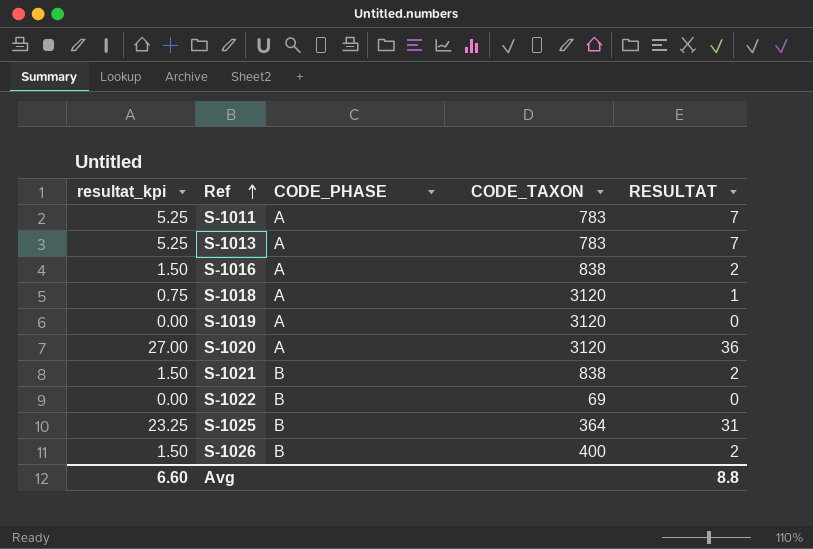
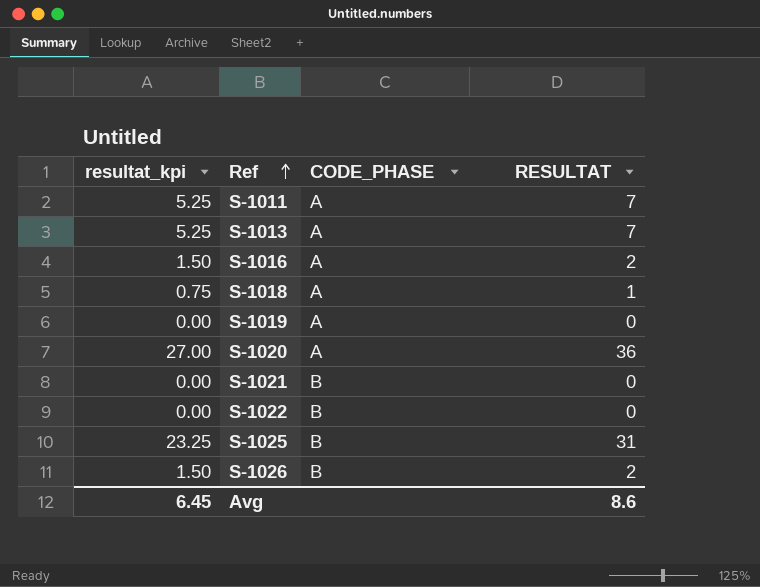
column CODE_TAXON | position: 4 -> none
S-1021 | resultat_kpi: 1.50 -> 0.00
S-1021 | RESULTAT: 2 -> 0
Avg | resultat_kpi: 6.60 -> 6.45
Avg | RESULTAT: 8.8 -> 8.6

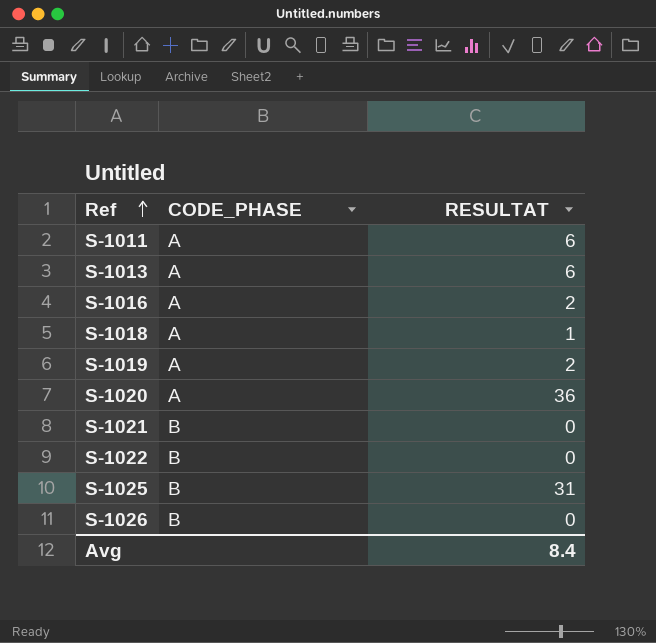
column resultat_kpi | formula: [RESULTAT] * 0.75 -> none
S-1011 | RESULTAT: 7 -> 6
S-1013 | RESULTAT: 7 -> 6
S-1019 | RESULTAT: 0 -> 2
S-1026 | RESULTAT: 2 -> 0
Avg | RESULTAT: 8.6 -> 8.4

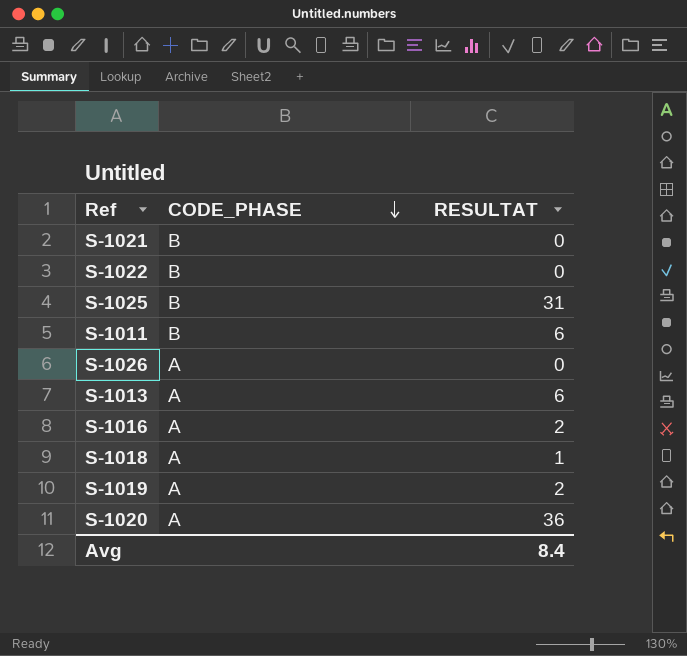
row order: Ref ascending -> CODE_PHASE descending
S-1011 | CODE_PHASE: A -> B
S-1026 | CODE_PHASE: B -> A

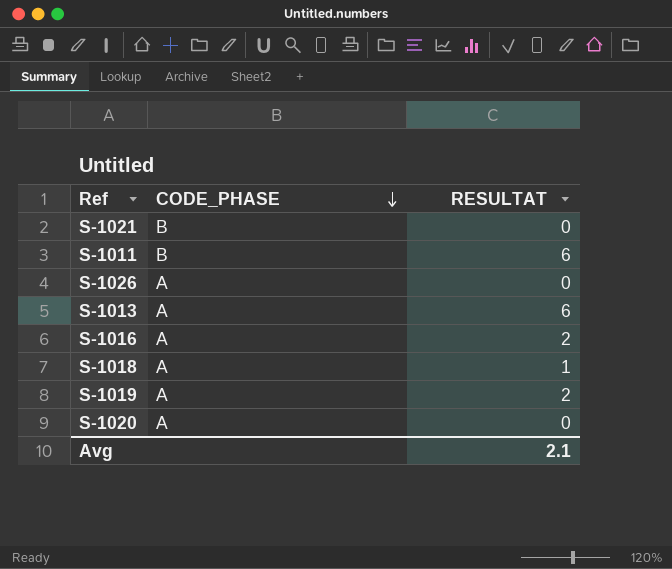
row S-1022: B | 0 -> none
row S-1025: B | 31 -> none
S-1020 | RESULTAT: 36 -> 0
Avg | RESULTAT: 8.4 -> 2.1

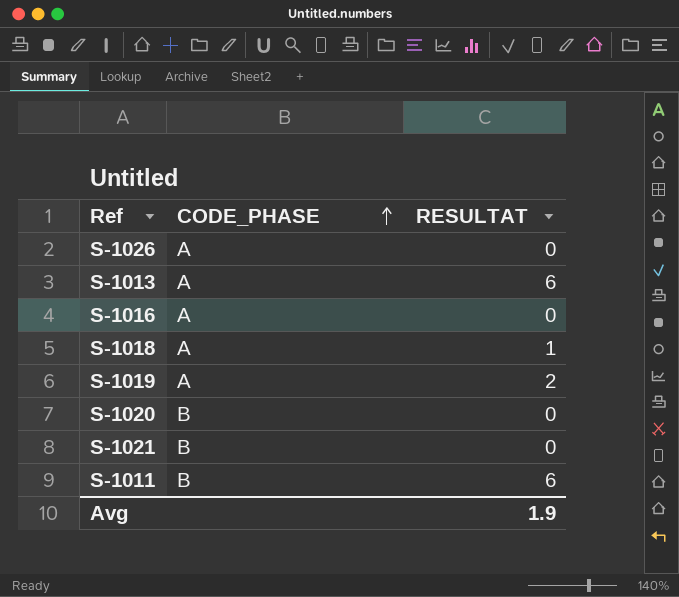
row order: CODE_PHASE descending -> CODE_PHASE ascending
S-1016 | RESULTAT: 2 -> 0
S-1020 | CODE_PHASE: A -> B
Avg | RESULTAT: 2.1 -> 1.9

